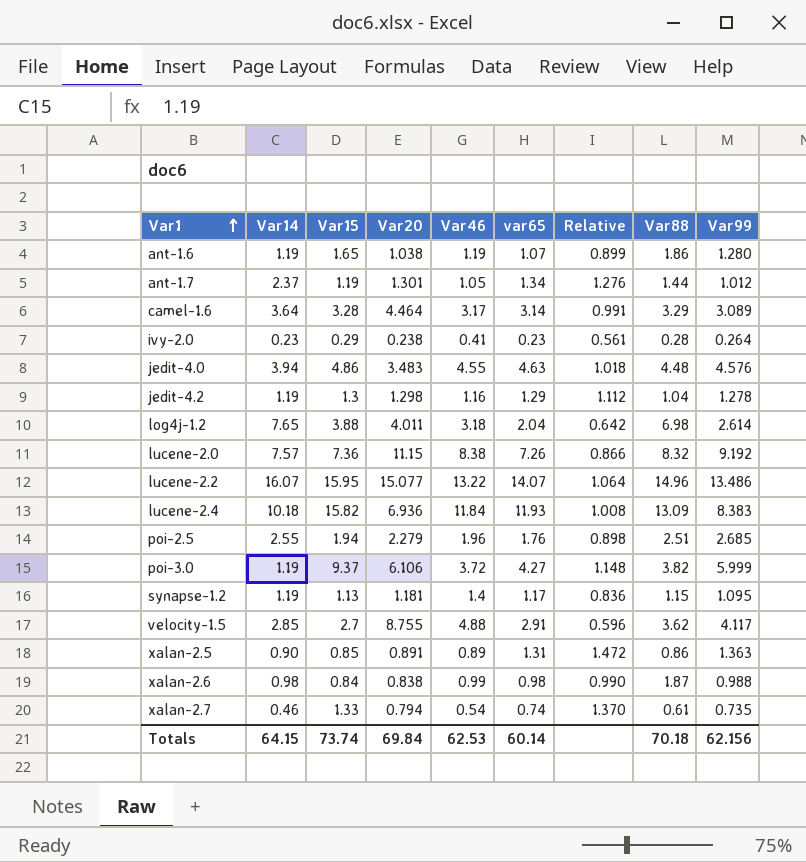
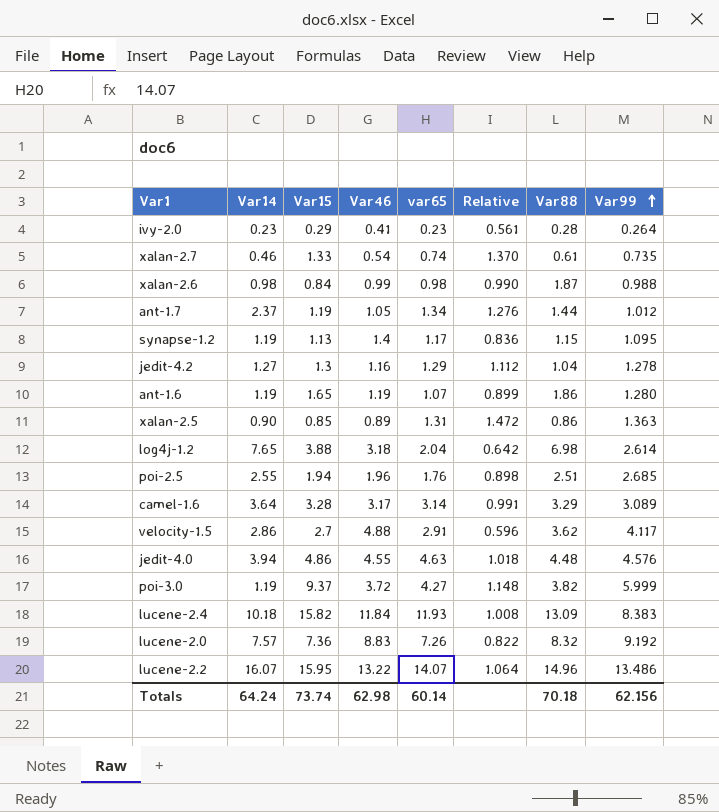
row order: Var1 ascending -> Var99 ascending
column Var20 | position: 4 -> none
jedit-4.2 | Var14: 1.19 -> 1.27
velocity-1.5 | Var14: 2.85 -> 2.86
lucene-2.0 | Var46: 8.38 -> 8.83
lucene-2.0 | Relative: 0.866 -> 0.822
Totals | Var14: 64.15 -> 64.24
Totals | Var46: 62.53 -> 62.98

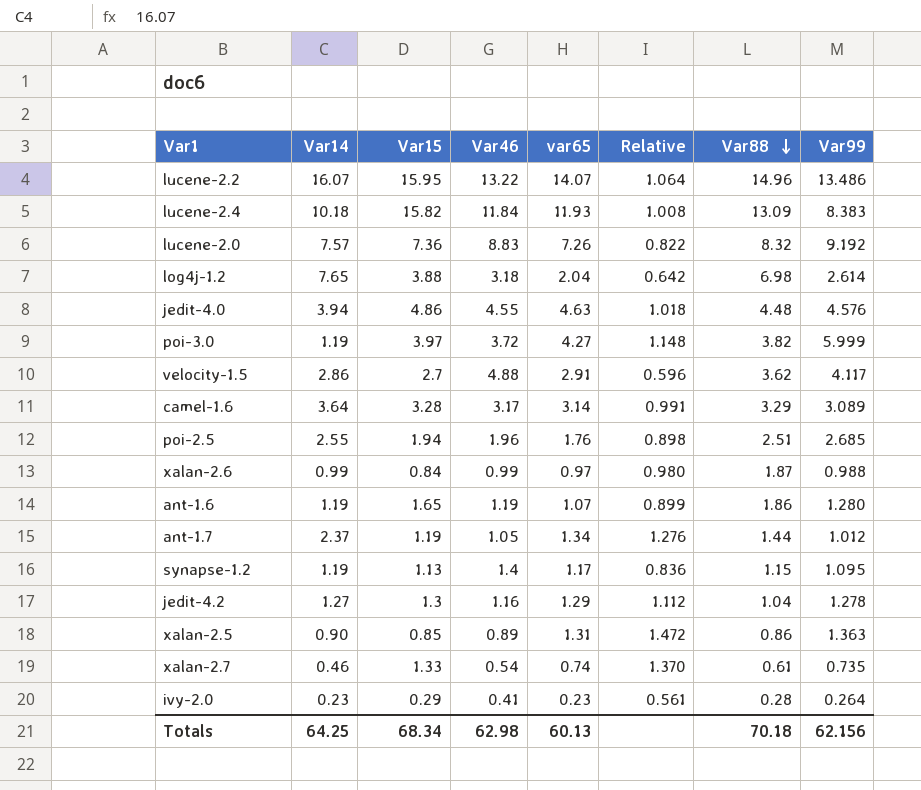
row order: Var99 ascending -> Var88 descending
poi-3.0 | Var15: 9.37 -> 3.97
xalan-2.6 | Var14: 0.98 -> 0.99
xalan-2.6 | var65: 0.98 -> 0.97
xalan-2.6 | Relative: 0.990 -> 0.980
Totals | Var14: 64.24 -> 64.25
Totals | Var15: 73.74 -> 68.34
Totals | var65: 60.14 -> 60.13

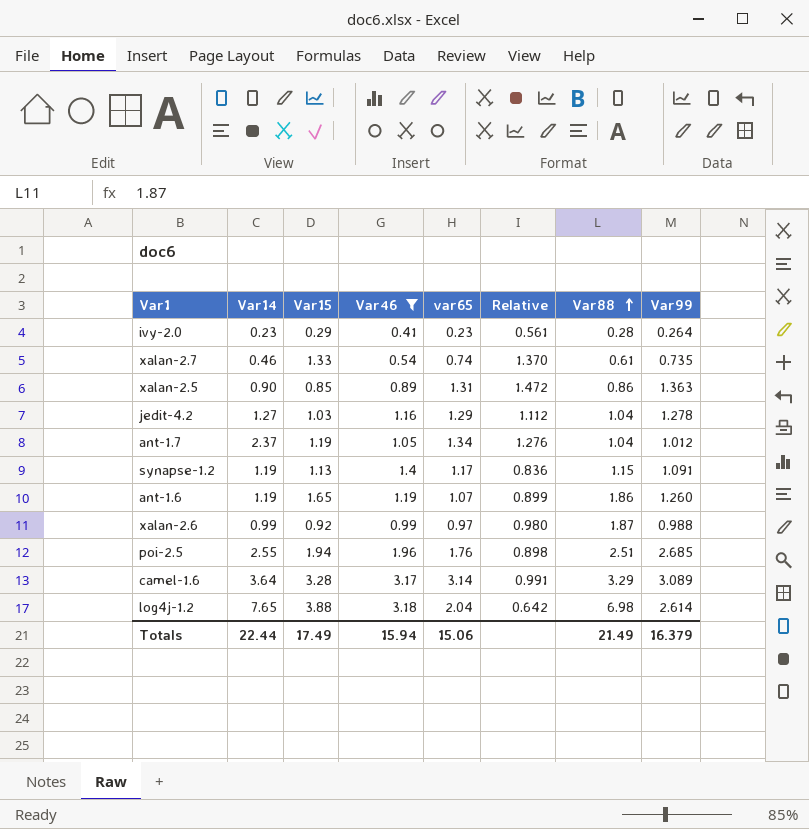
filter: none -> Var46 <= 3.18
row order: Var88 descending -> Var88 ascending
jedit-4.2 | Var15: 1.3 -> 1.03
ant-1.7 | Var88: 1.44 -> 1.04
synapse-1.2 | Var99: 1.095 -> 1.091
ant-1.6 | Var99: 1.280 -> 1.260
xalan-2.6 | Var15: 0.84 -> 0.92
Totals | Var14: 64.25 -> 22.44
Totals | Var15: 68.34 -> 17.49
Totals | Var46: 62.98 -> 15.94
Totals | var65: 60.13 -> 15.06
Totals | Var88: 70.18 -> 21.49
Totals | Var99: 62.156 -> 16.379

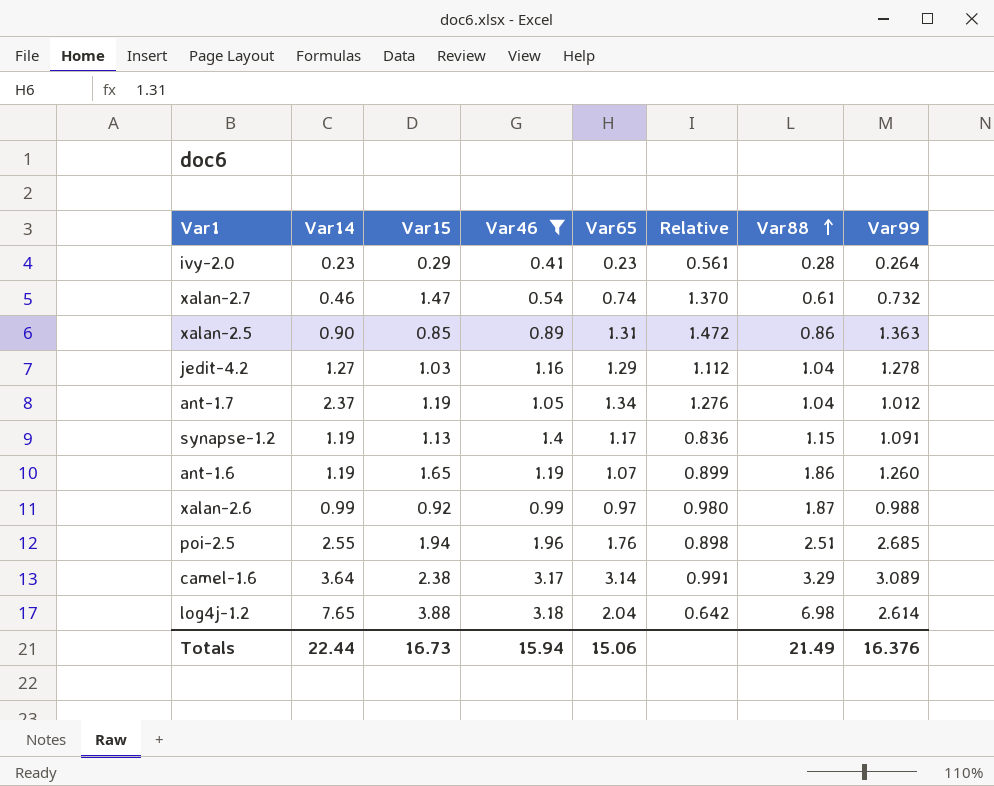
column name: var65 -> Var65
xalan-2.7 | Var15: 1.33 -> 1.47
xalan-2.7 | Var99: 0.735 -> 0.732
camel-1.6 | Var15: 3.28 -> 2.38
Totals | Var15: 17.49 -> 16.73
Totals | Var99: 16.379 -> 16.376

